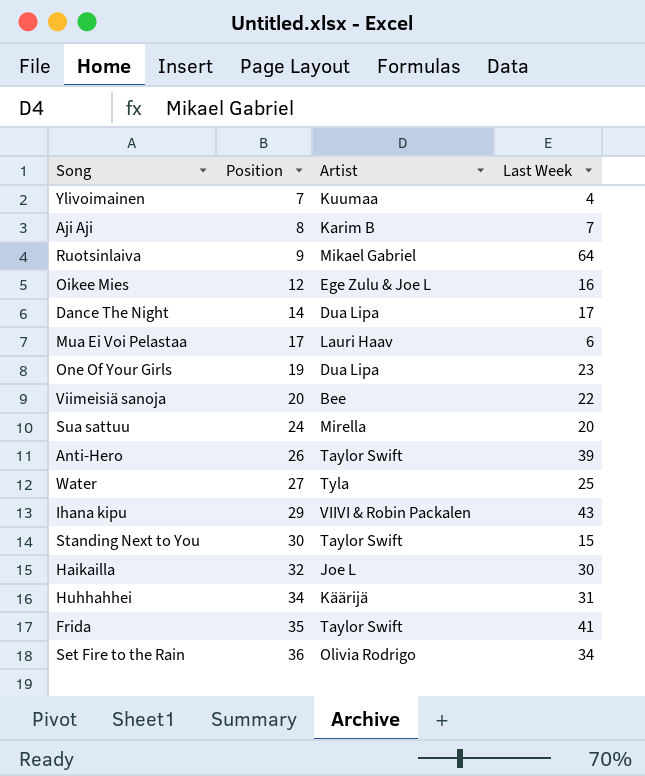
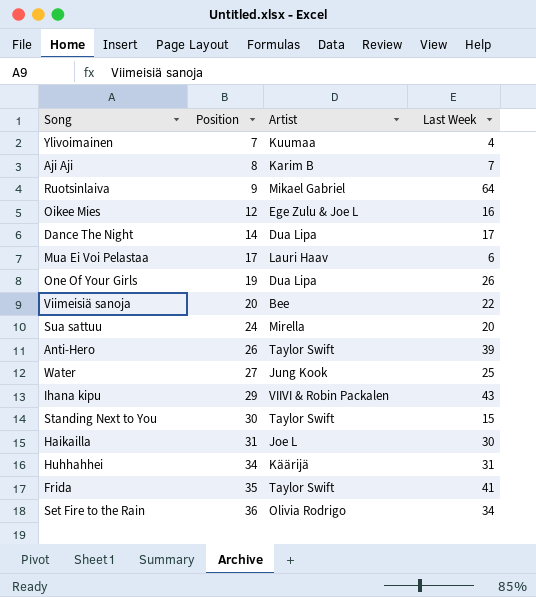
One Of Your Girls | Last Week: 23 -> 26
Water | Artist: Tyla -> Jung Kook
Haikailla | Position: 32 -> 31

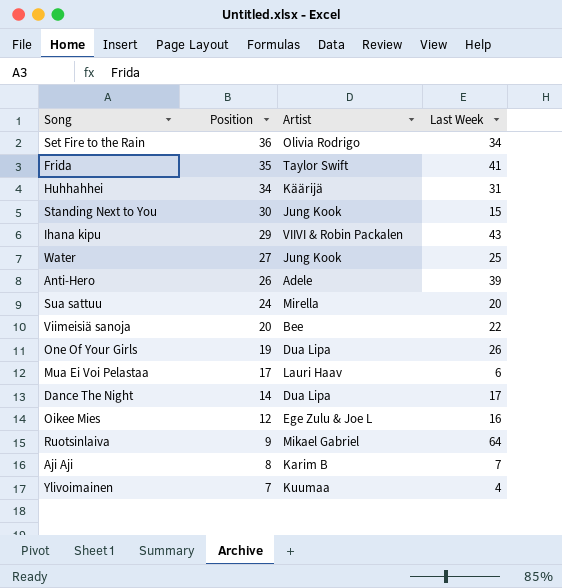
row order: Position ascending -> Position descending
row Haikailla: 31 | Joe L | 30 -> none
Standing Next to You | Artist: Taylor Swift -> Jung Kook
Anti-Hero | Artist: Taylor Swift -> Adele

